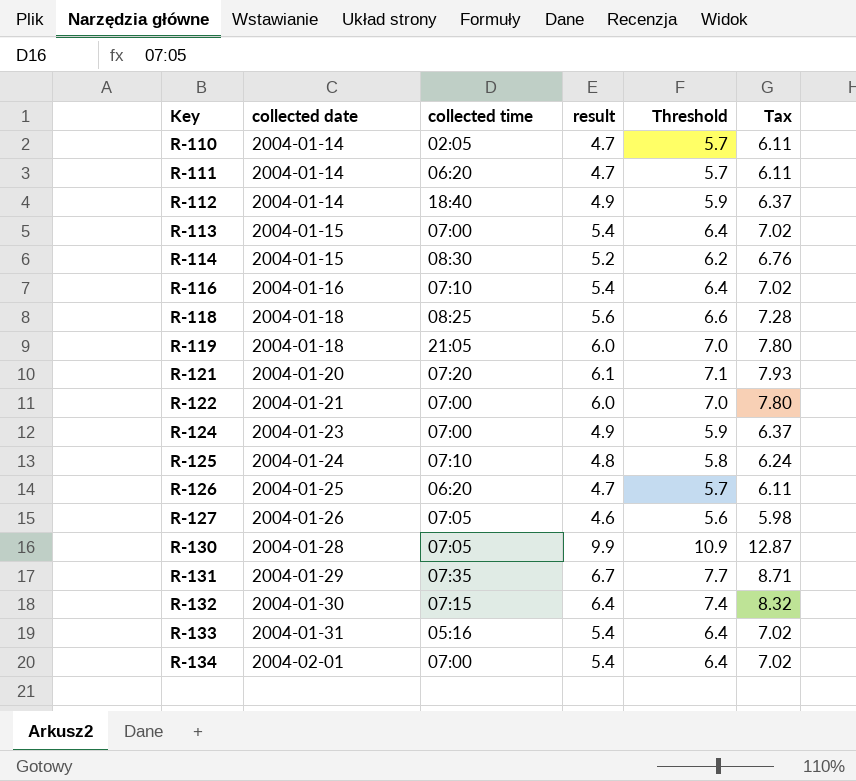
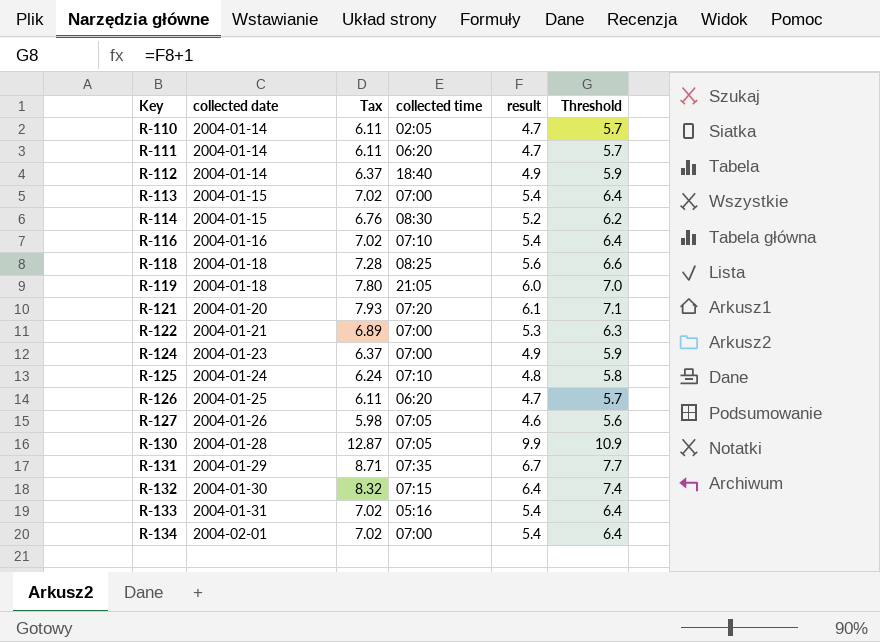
column Tax | position: 6 -> 3
R-122 | Tax: 7.80 -> 6.89
R-122 | result: 6.0 -> 5.3
R-122 | Threshold: 7.0 -> 6.3

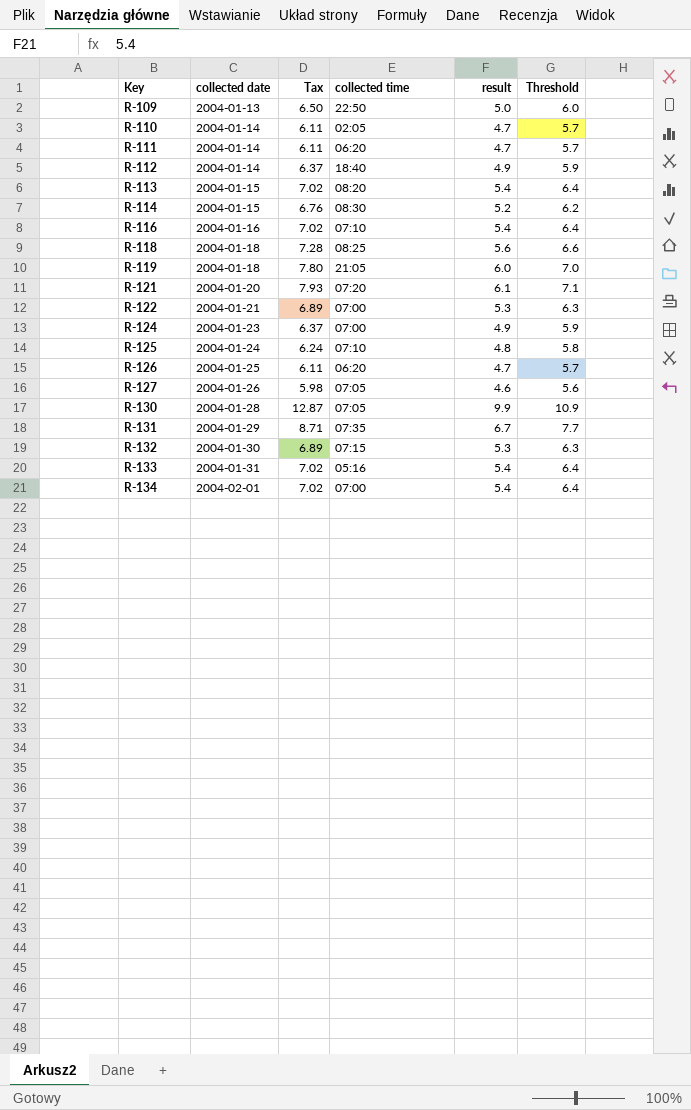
row R-109: none -> 2004-01-13 | 6.50 | 22:50 | 5.0 | 6.0
R-113 | collected time: 07:00 -> 08:20
R-132 | Tax: 8.32 -> 6.89
R-132 | result: 6.4 -> 5.3
R-132 | Threshold: 7.4 -> 6.3

